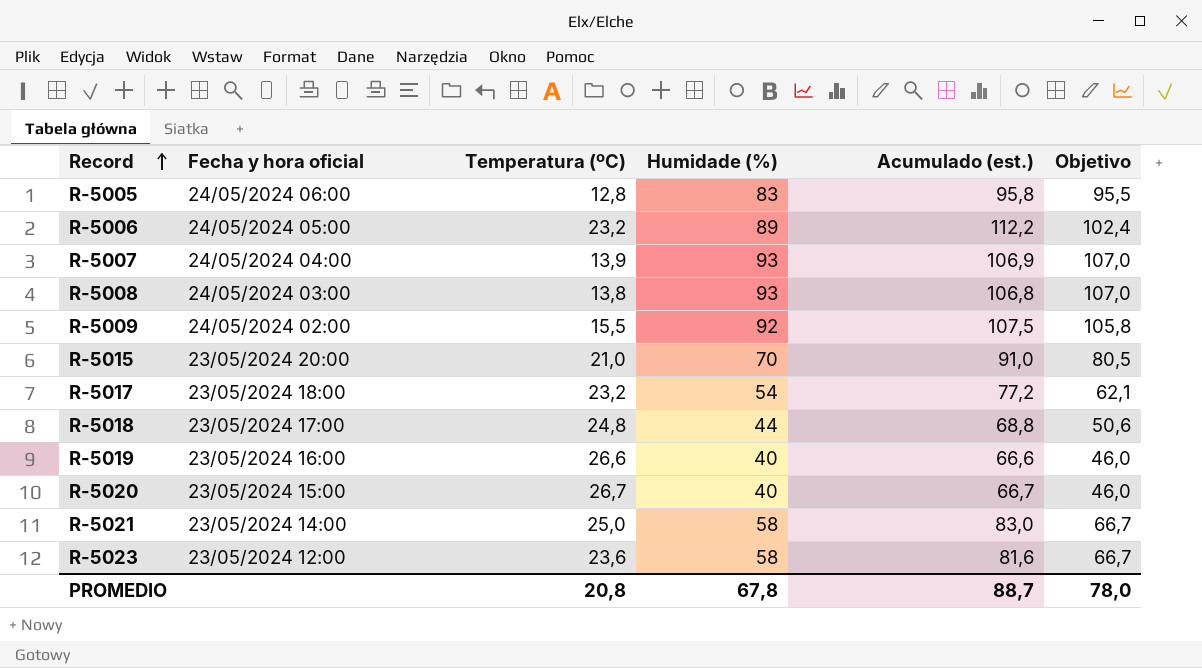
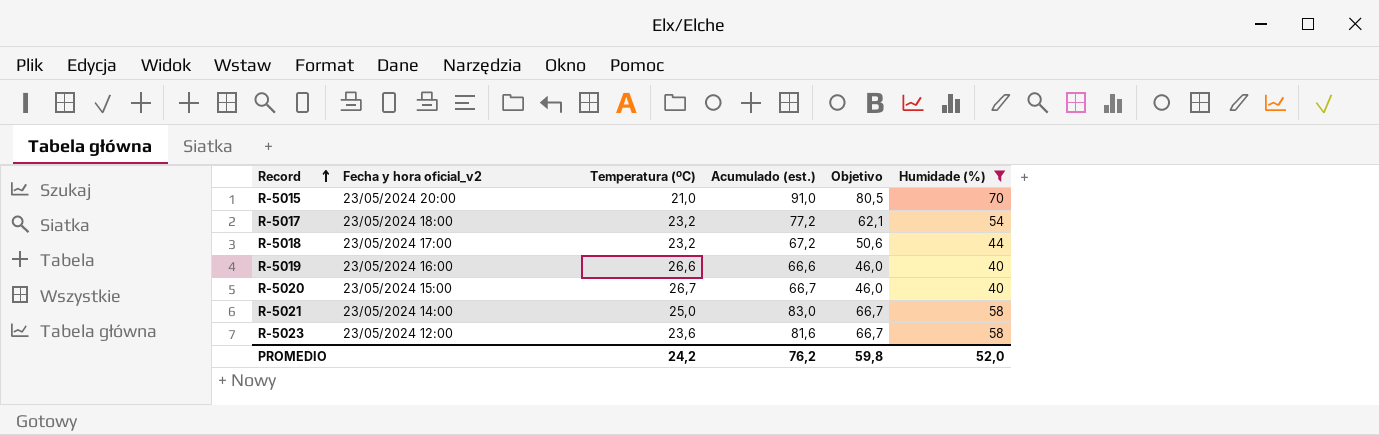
filter: none -> Humidade (%) <= 70
column name: Fecha y hora oficial -> Fecha y hora oficial_v2
column Humidade (%) | position: 4 -> 6
R-5018 | Temperatura (ºC): 24,8 -> 23,2
R-5018 | Acumulado (est.): 68,8 -> 67,2
PROMEDIO | Temperatura (ºC): 20,8 -> 24,2
PROMEDIO | Acumulado (est.): 88,7 -> 76,2
PROMEDIO | Objetivo: 78,0 -> 59,8
PROMEDIO | Humidade (%): 67,8 -> 52,0

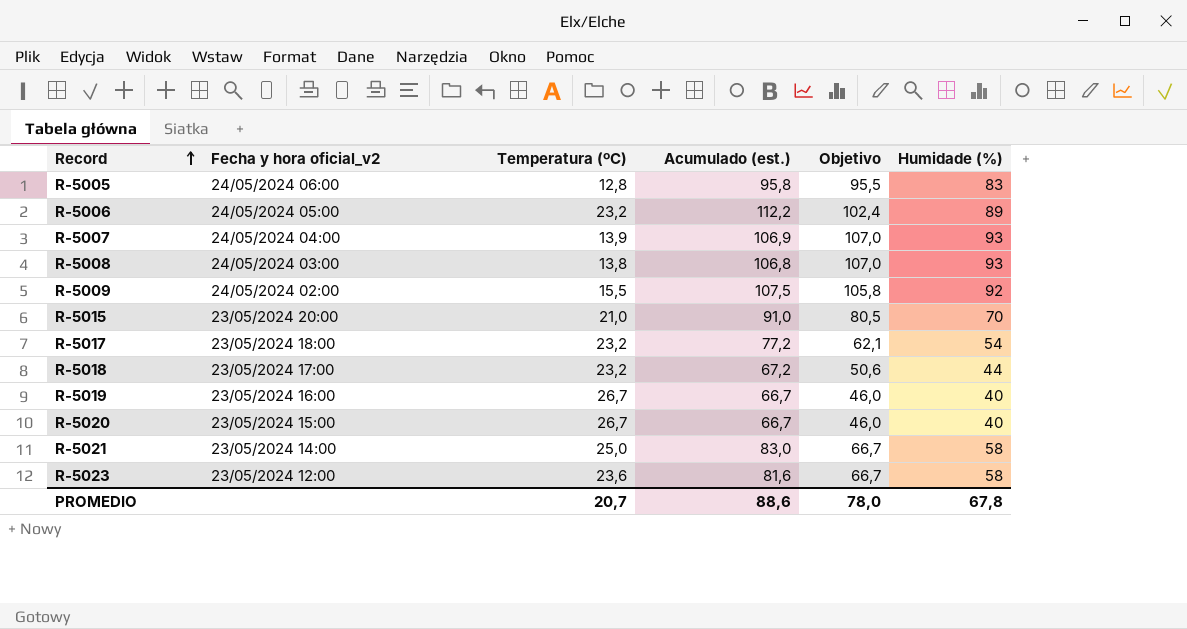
filter: Humidade (%) <= 70 -> none
R-5019 | Temperatura (ºC): 26,6 -> 26,7
R-5019 | Acumulado (est.): 66,6 -> 66,7
PROMEDIO | Temperatura (ºC): 24,2 -> 20,7
PROMEDIO | Acumulado (est.): 76,2 -> 88,6
PROMEDIO | Objetivo: 59,8 -> 78,0
PROMEDIO | Humidade (%): 52,0 -> 67,8

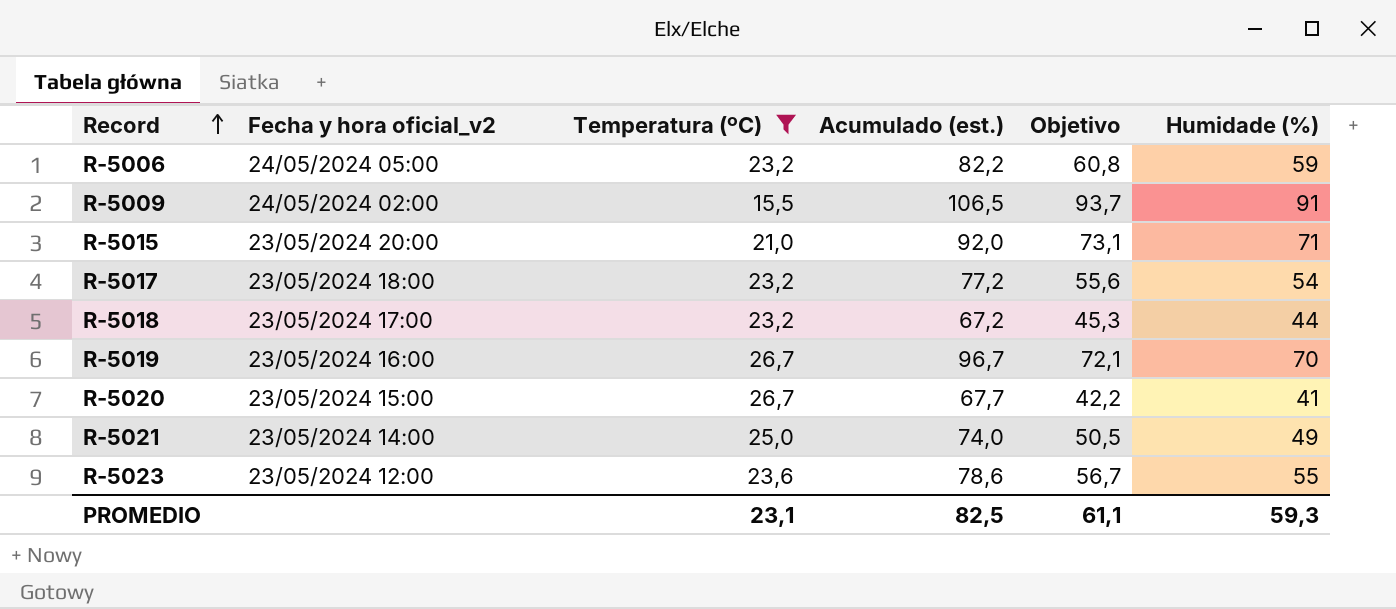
filter: none -> Temperatura (ºC) >= 15,5
column Objetivo | formula: [Humidade (%)] * 1,15 -> [Humidade (%)] * 1,03
R-5006 | Acumulado (est.): 112,2 -> 82,2
R-5006 | Humidade (%): 89 -> 59
R-5009 | Acumulado (est.): 107,5 -> 106,5
R-5009 | Humidade (%): 92 -> 91
R-5015 | Acumulado (est.): 91,0 -> 92,0
R-5015 | Humidade (%): 70 -> 71
R-5019 | Acumulado (est.): 66,7 -> 96,7
R-5019 | Humidade (%): 40 -> 70
R-5020 | Acumulado (est.): 66,7 -> 67,7
R-5020 | Humidade (%): 40 -> 41
R-5021 | Acumulado (est.): 83,0 -> 74,0
R-5021 | Humidade (%): 58 -> 49
R-5023 | Acumulado (est.): 81,6 -> 78,6
R-5023 | Humidade (%): 58 -> 55
PROMEDIO | Temperatura (ºC): 20,7 -> 23,1
PROMEDIO | Acumulado (est.): 88,6 -> 82,5
PROMEDIO | Objetivo: 78,0 -> 61,1
PROMEDIO | Humidade (%): 67,8 -> 59,3

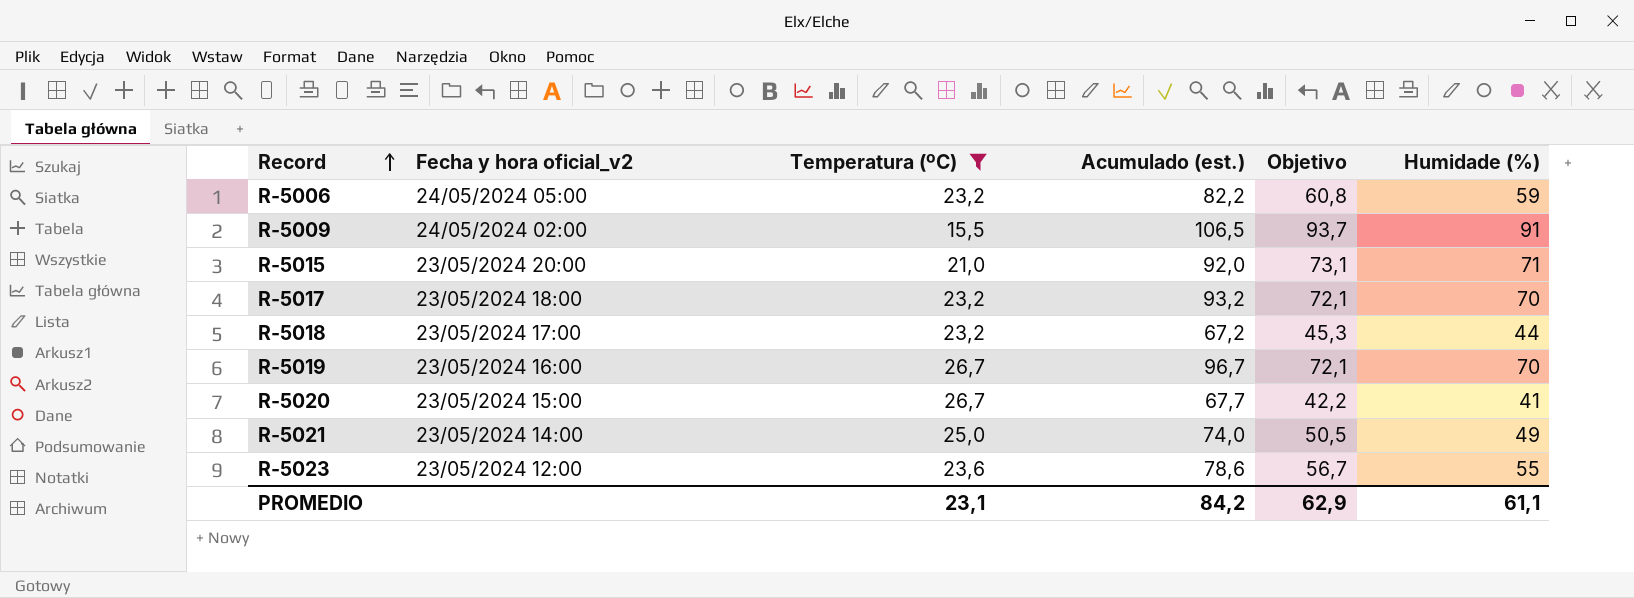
R-5017 | Acumulado (est.): 77,2 -> 93,2
R-5017 | Objetivo: 55,6 -> 72,1
R-5017 | Humidade (%): 54 -> 70
PROMEDIO | Acumulado (est.): 82,5 -> 84,2
PROMEDIO | Objetivo: 61,1 -> 62,9
PROMEDIO | Humidade (%): 59,3 -> 61,1

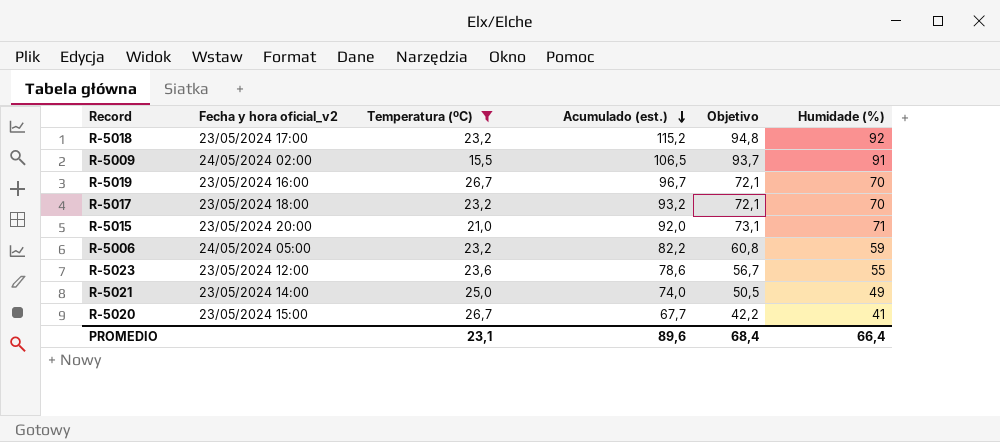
row order: Record ascending -> Acumulado (est.) descending
R-5018 | Acumulado (est.): 67,2 -> 115,2
R-5018 | Objetivo: 45,3 -> 94,8
R-5018 | Humidade (%): 44 -> 92
PROMEDIO | Acumulado (est.): 84,2 -> 89,6
PROMEDIO | Objetivo: 62,9 -> 68,4
PROMEDIO | Humidade (%): 61,1 -> 66,4

